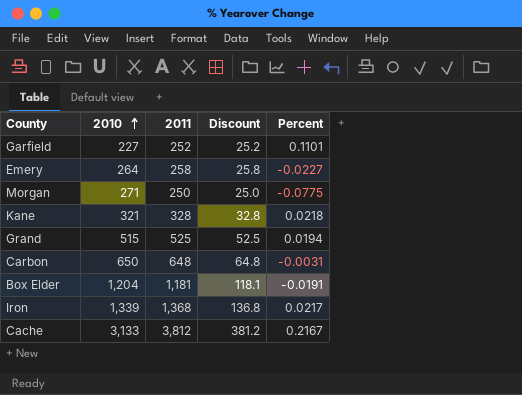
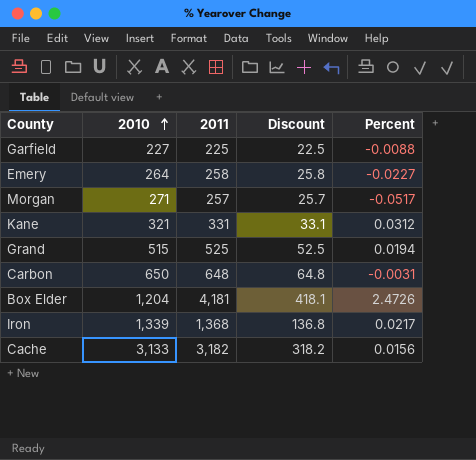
Garfield | 2011: 252 -> 225
Garfield | Discount: 25.2 -> 22.5
Garfield | Percent: 0.1101 -> -0.0088
Morgan | 2011: 250 -> 257
Morgan | Discount: 25.0 -> 25.7
Morgan | Percent: -0.0775 -> -0.0517
Kane | 2011: 328 -> 331
Kane | Discount: 32.8 -> 33.1
Kane | Percent: 0.0218 -> 0.0312
Box Elder | 2011: 1,181 -> 4,181
Box Elder | Discount: 118.1 -> 418.1
Box Elder | Percent: -0.0191 -> 2.4726
Cache | 2011: 3,812 -> 3,182
Cache | Discount: 381.2 -> 318.2
Cache | Percent: 0.2167 -> 0.0156

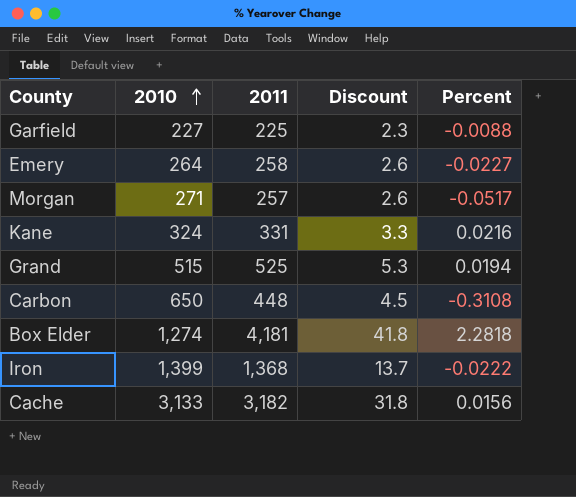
column Discount | formula: [2011] * 0.1 -> [2011] * 0.01
Kane | 2010: 321 -> 324
Kane | Percent: 0.0312 -> 0.0216
Carbon | 2011: 648 -> 448
Carbon | Percent: -0.0031 -> -0.3108
Box Elder | 2010: 1,204 -> 1,274
Box Elder | Percent: 2.4726 -> 2.2818
Iron | 2010: 1,339 -> 1,399
Iron | Percent: 0.0217 -> -0.0222

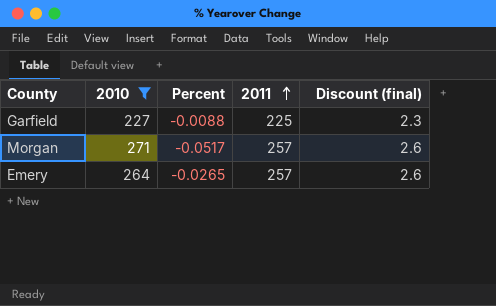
filter: none -> 2010 <= 271
row order: 2010 ascending -> 2011 ascending
column Percent | position: 5 -> 3
column name: Discount -> Discount (final)
Emery | Percent: -0.0227 -> -0.0265
Emery | 2011: 258 -> 257

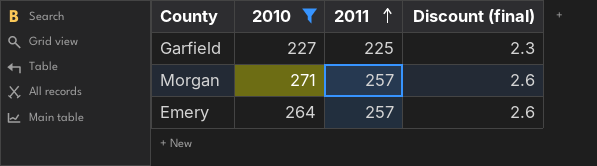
column Percent | formula: ([2011] - [2010]) / [2010] -> none

